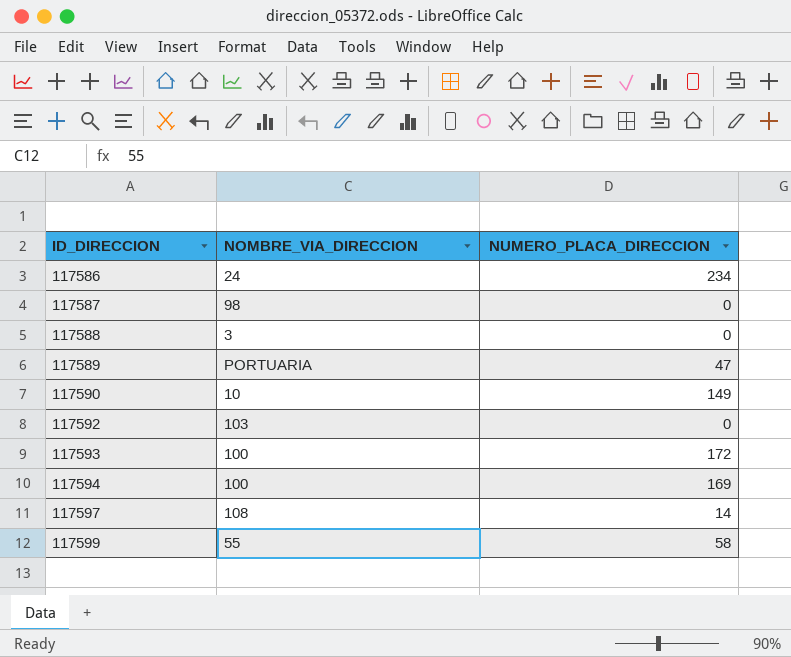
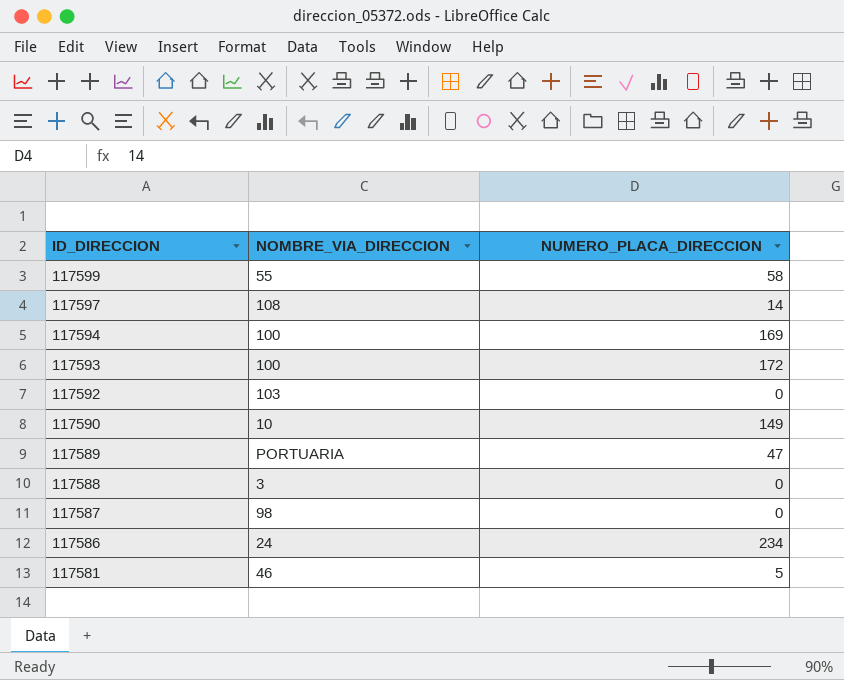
row order: ID_DIRECCION ascending -> ID_DIRECCION descending
row 117581: none -> 46 | 5

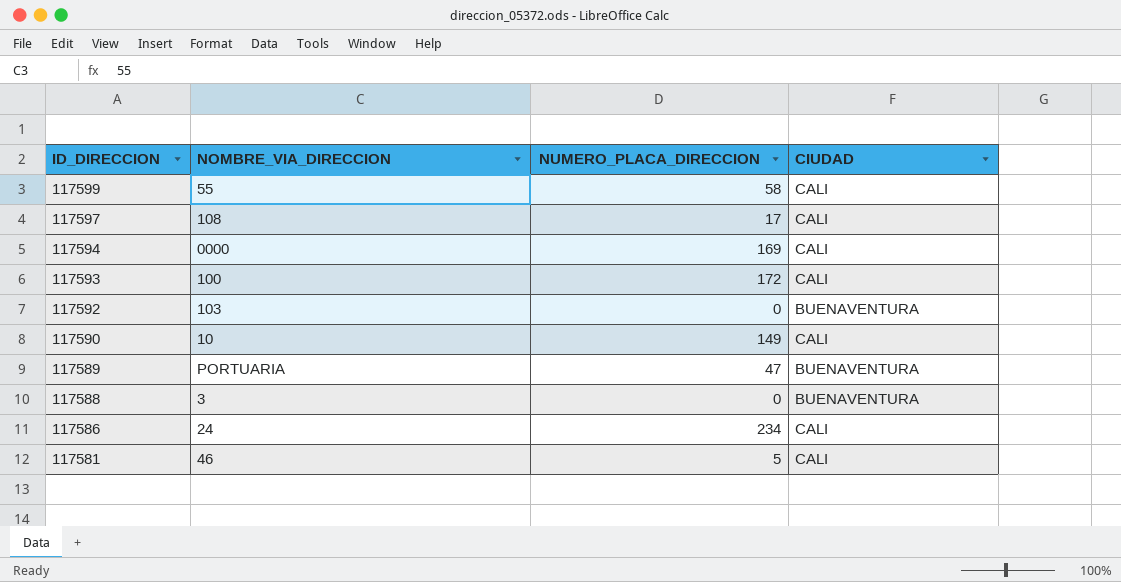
column CIUDAD | position: none -> 4
row 117587: 98 | 0 -> none
117597 | NUMERO_PLACA_DIRECCION: 14 -> 17
117594 | NOMBRE_VIA_DIRECCION: 100 -> 0000

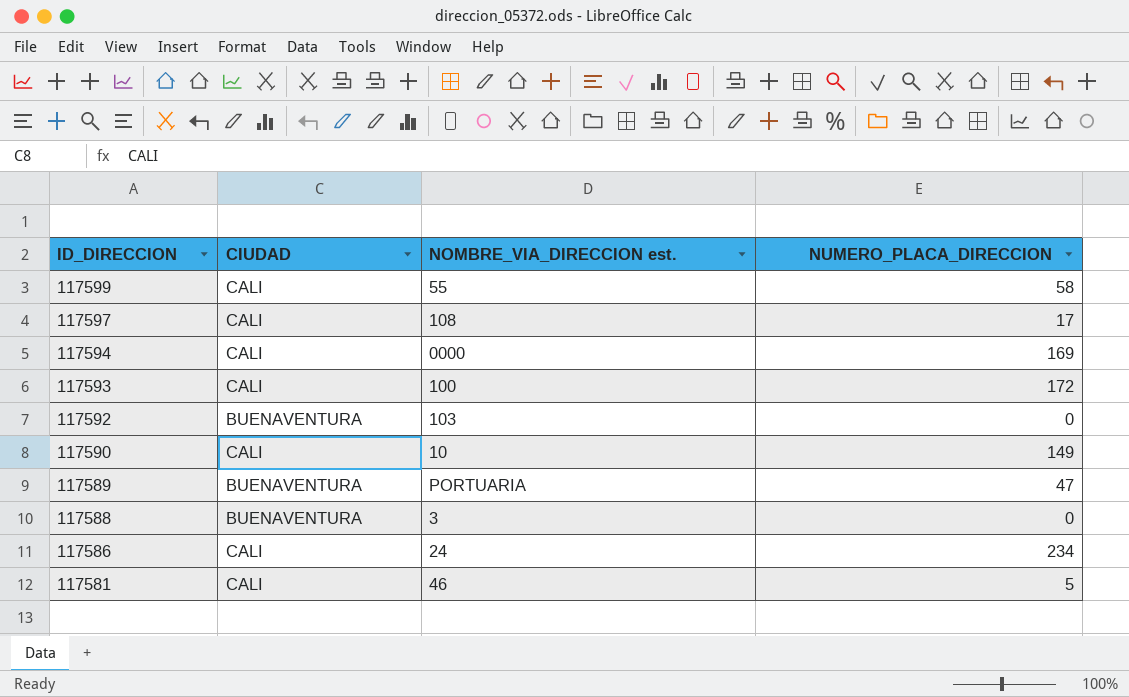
column CIUDAD | position: 4 -> 2
column name: NOMBRE_VIA_DIRECCION -> NOMBRE_VIA_DIRECCION est.

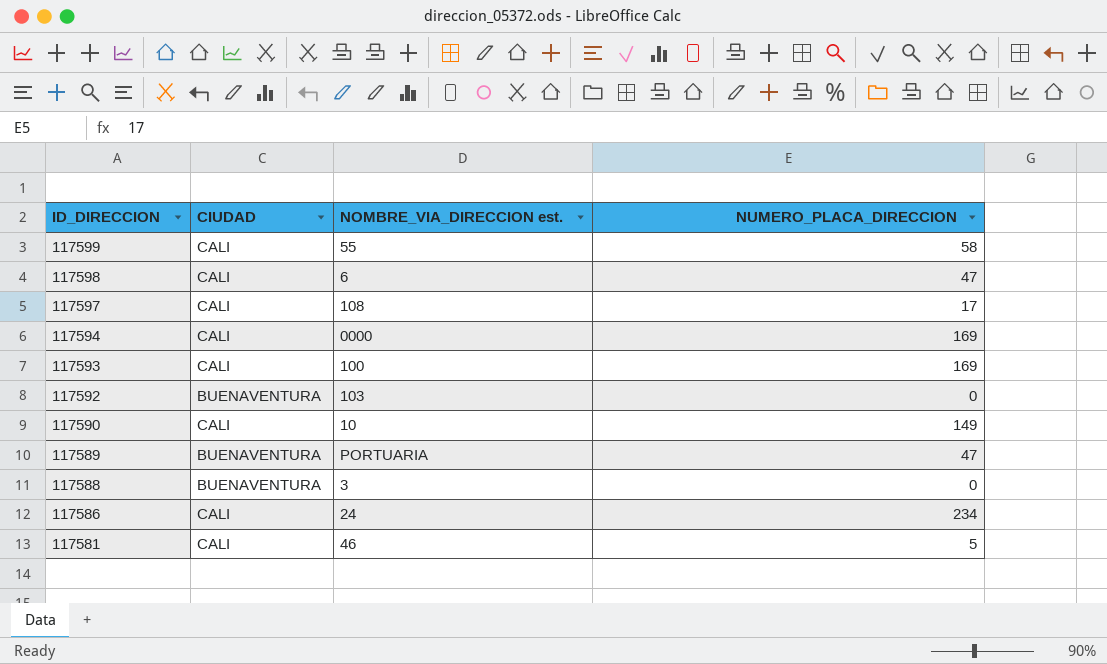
row 117598: none -> CALI | 6 | 47
117593 | NUMERO_PLACA_DIRECCION: 172 -> 169

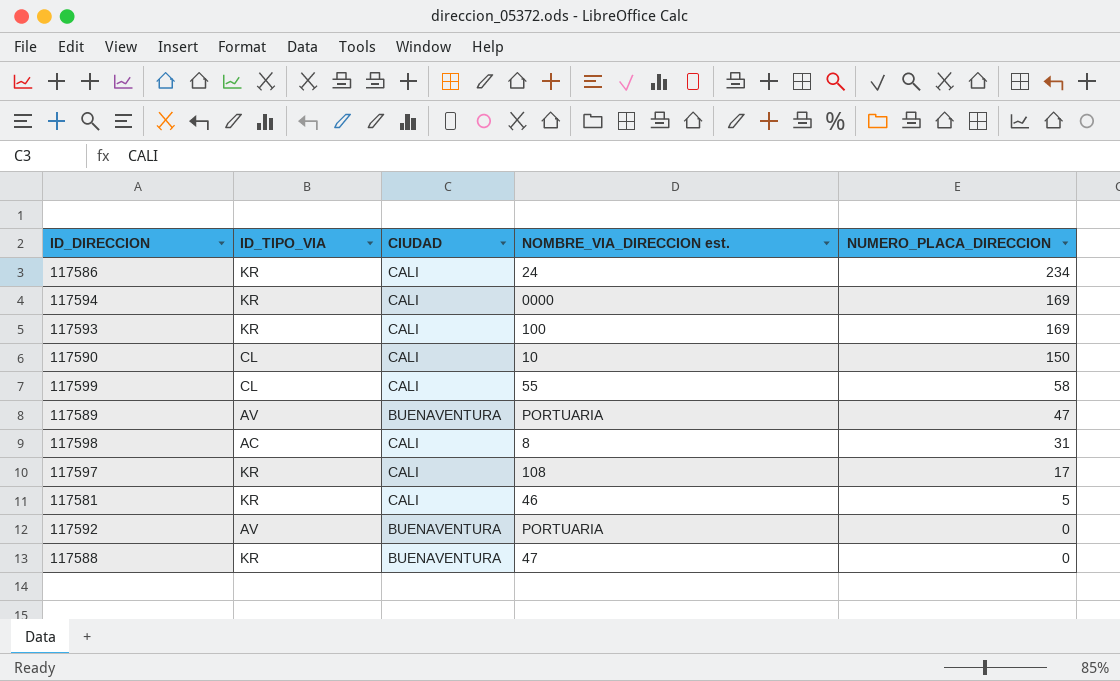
row order: ID_DIRECCION descending -> NUMERO_PLACA_DIRECCION descending
column ID_TIPO_VIA | position: none -> 2
117590 | NUMERO_PLACA_DIRECCION: 149 -> 150
117598 | NOMBRE_VIA_DIRECCION est.: 6 -> 8
117598 | NUMERO_PLACA_DIRECCION: 47 -> 31
117592 | NOMBRE_VIA_DIRECCION est.: 103 -> PORTUARIA
117588 | NOMBRE_VIA_DIRECCION est.: 3 -> 47

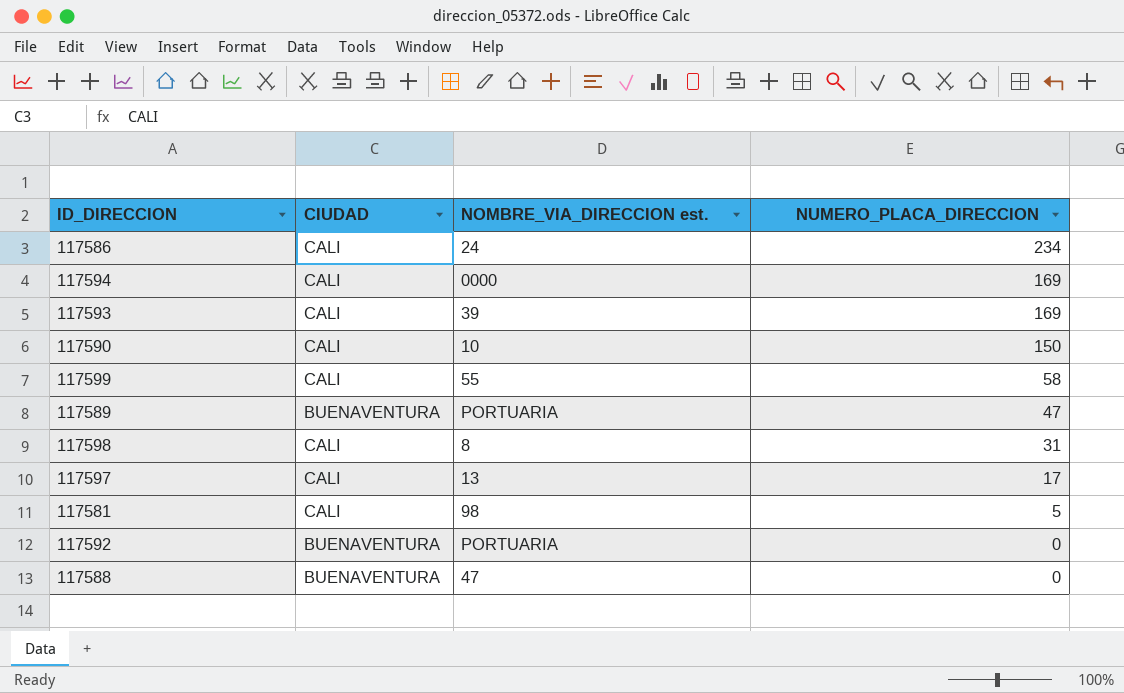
column ID_TIPO_VIA | position: 2 -> none
117593 | NOMBRE_VIA_DIRECCION est.: 100 -> 39
117597 | NOMBRE_VIA_DIRECCION est.: 108 -> 13
117581 | NOMBRE_VIA_DIRECCION est.: 46 -> 98

